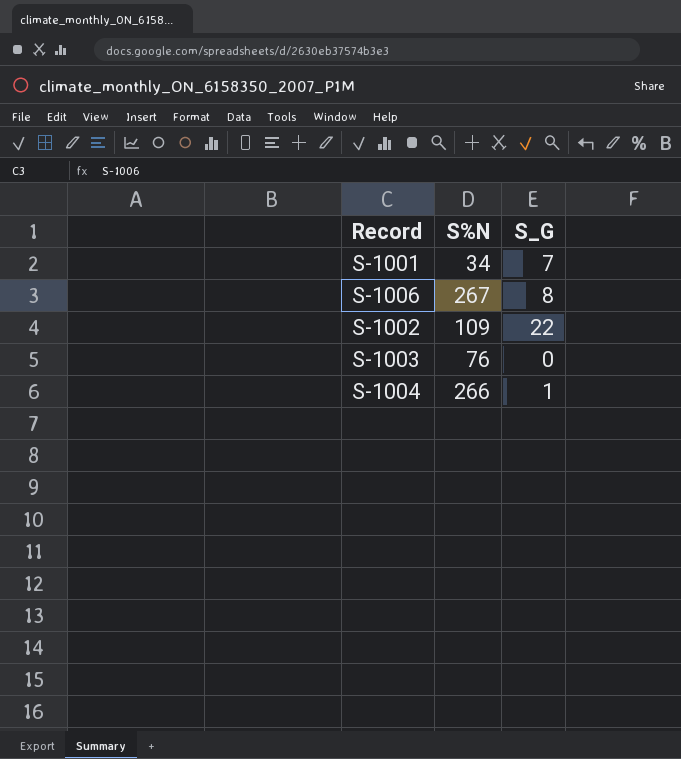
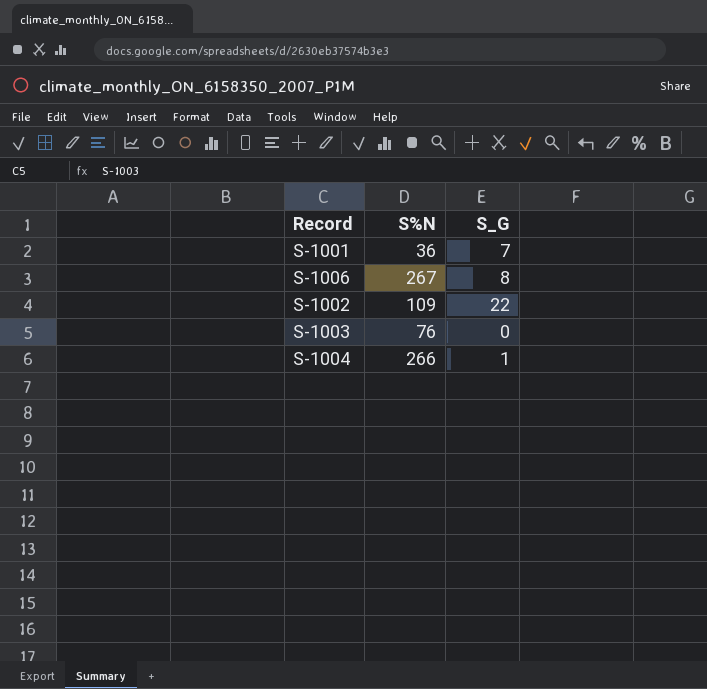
S-1001 | S%N: 34 -> 36

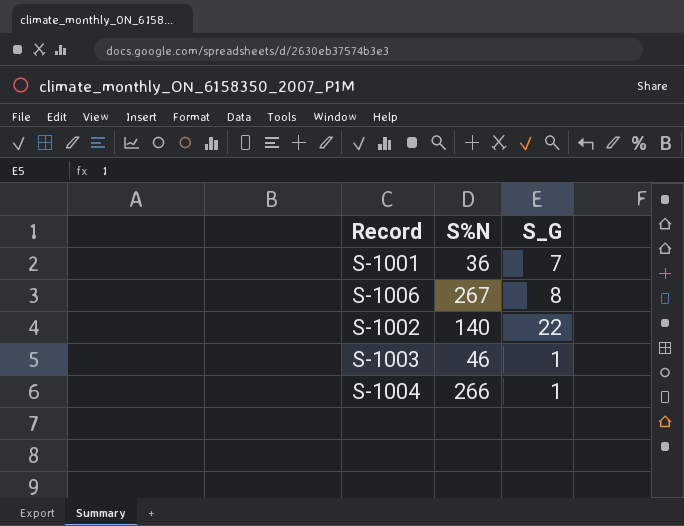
S-1002 | S%N: 109 -> 140
S-1003 | S%N: 76 -> 46
S-1003 | S_G: 0 -> 1

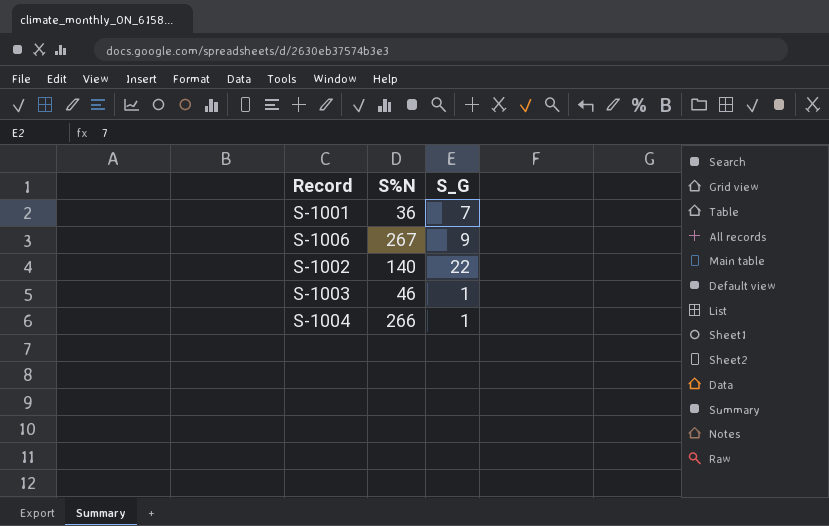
S-1006 | S_G: 8 -> 9

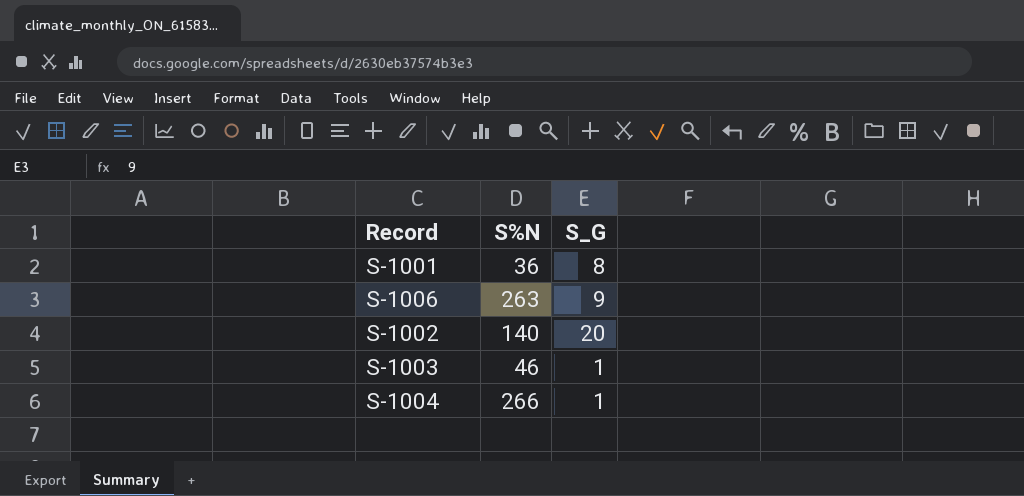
S-1001 | S_G: 7 -> 8
S-1006 | S%N: 267 -> 263
S-1002 | S_G: 22 -> 20

